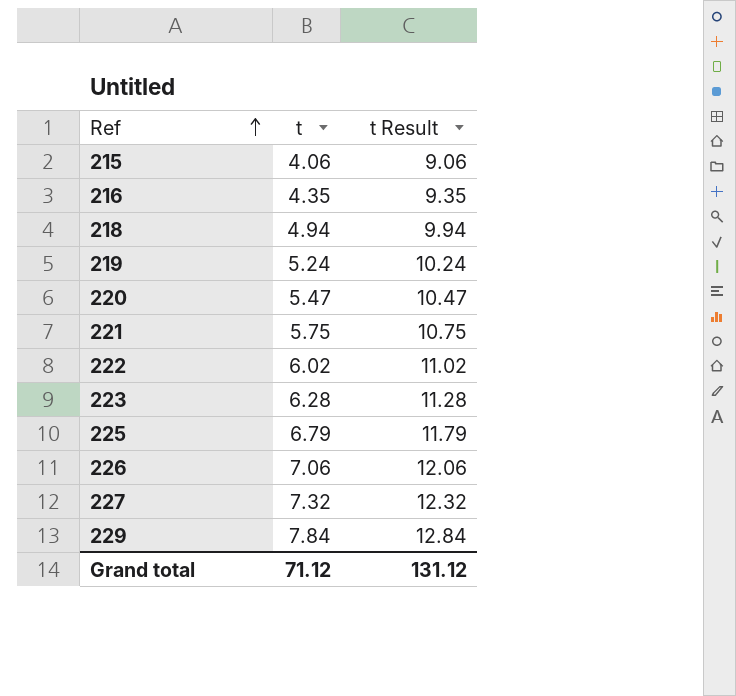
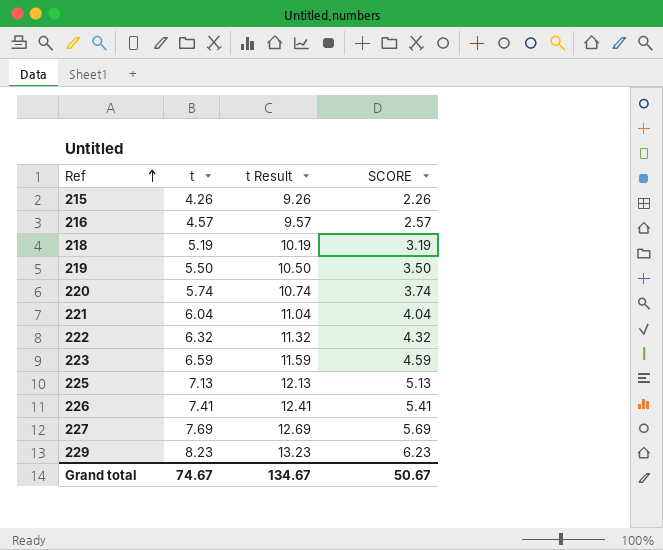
column SCORE | formula: none -> [t] - 2
215 | t: 4.06 -> 4.26
215 | t Result: 9.06 -> 9.26
216 | t: 4.35 -> 4.57
216 | t Result: 9.35 -> 9.57
218 | t: 4.94 -> 5.19
218 | t Result: 9.94 -> 10.19
219 | t: 5.24 -> 5.50
219 | t Result: 10.24 -> 10.50
220 | t: 5.47 -> 5.74
220 | t Result: 10.47 -> 10.74
221 | t: 5.75 -> 6.04
221 | t Result: 10.75 -> 11.04
222 | t: 6.02 -> 6.32
222 | t Result: 11.02 -> 11.32
223 | t: 6.28 -> 6.59
223 | t Result: 11.28 -> 11.59
225 | t: 6.79 -> 7.13
225 | t Result: 11.79 -> 12.13
226 | t: 7.06 -> 7.41
226 | t Result: 12.06 -> 12.41
227 | t: 7.32 -> 7.69
227 | t Result: 12.32 -> 12.69
229 | t: 7.84 -> 8.23
229 | t Result: 12.84 -> 13.23
Grand total | t: 71.12 -> 74.67
Grand total | t Result: 131.12 -> 134.67

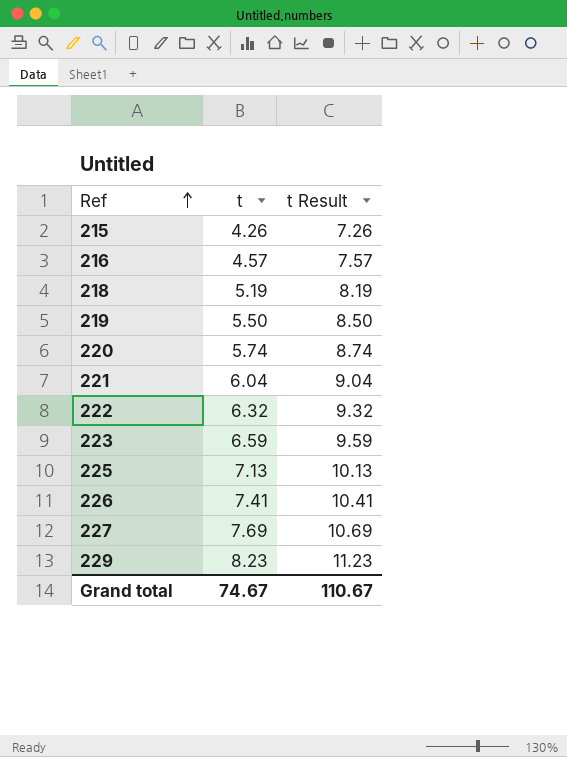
column SCORE | formula: [t] - 2 -> none
column t Result | formula: [t] + 5 -> [t] + 3
Grand total | t Result: 134.67 -> 110.67

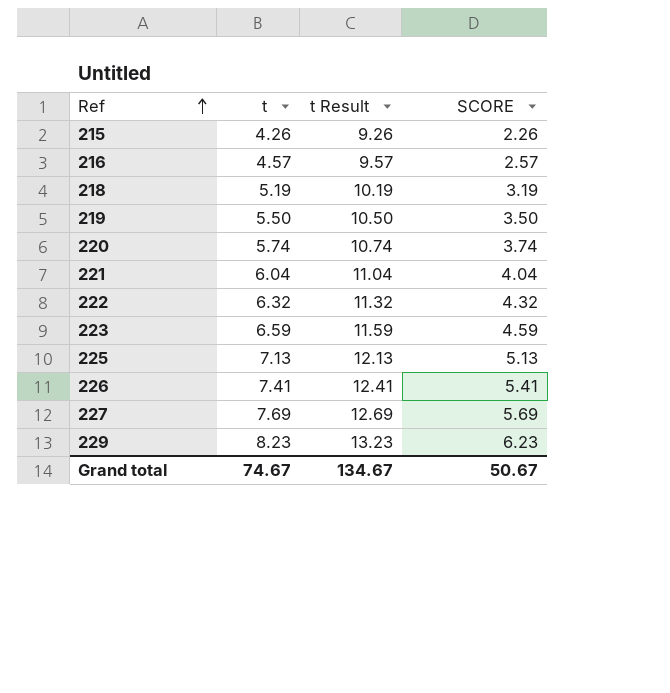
column t Result | formula: [t] + 3 -> [t] + 5
column SCORE | formula: none -> [t] - 2
Grand total | t Result: 110.67 -> 134.67

